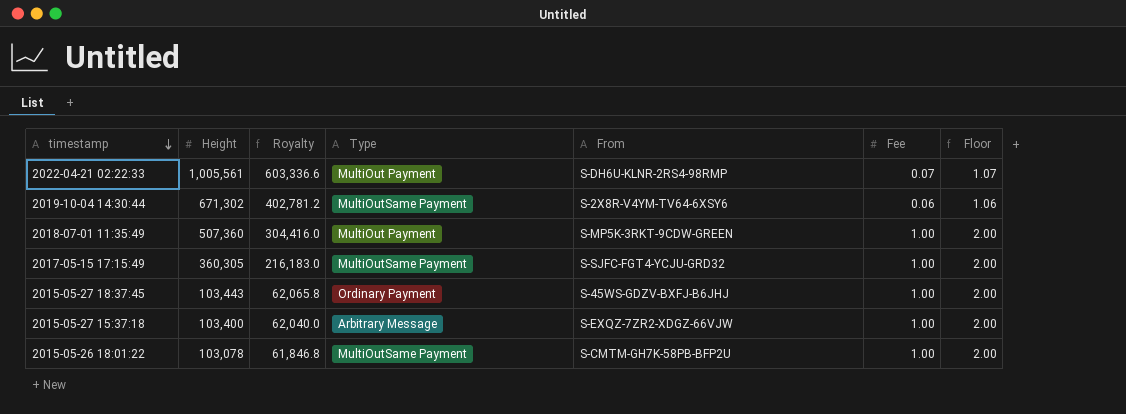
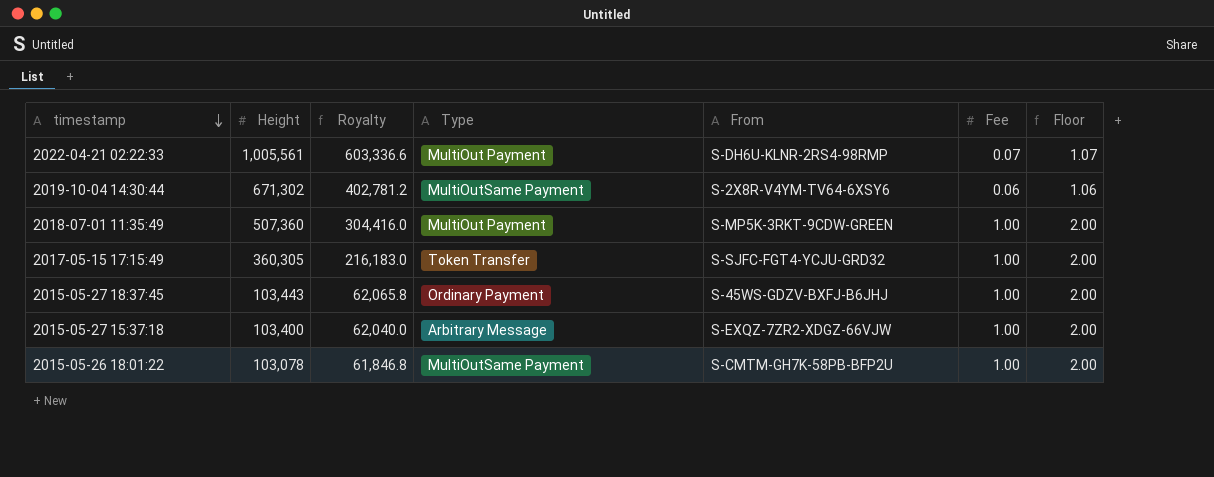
2017-05-15 17:15:49 | Type: MultiOutSame Payment -> Token Transfer

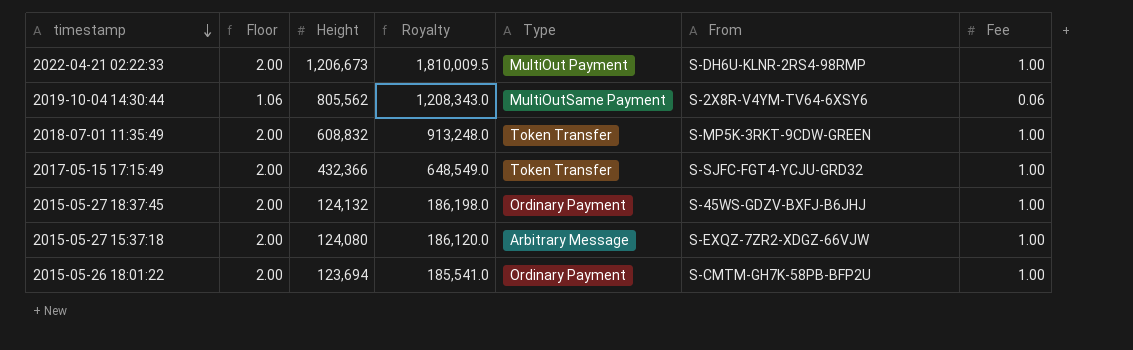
column Floor | position: 7 -> 2
column Royalty | formula: [Height] * 0.6 -> [Height] * 1.5
2022-04-21 02:22:33 | Floor: 1.07 -> 2.00
2022-04-21 02:22:33 | Height: 1,005,561 -> 1,206,673
2022-04-21 02:22:33 | Fee: 0.07 -> 1.00
2019-10-04 14:30:44 | Height: 671,302 -> 805,562
2018-07-01 11:35:49 | Height: 507,360 -> 608,832
2018-07-01 11:35:49 | Type: MultiOut Payment -> Token Transfer
2017-05-15 17:15:49 | Height: 360,305 -> 432,366
2015-05-27 18:37:45 | Height: 103,443 -> 124,132
2015-05-27 15:37:18 | Height: 103,400 -> 124,080
2015-05-26 18:01:22 | Height: 103,078 -> 123,694
2015-05-26 18:01:22 | Type: MultiOutSame Payment -> Ordinary Payment

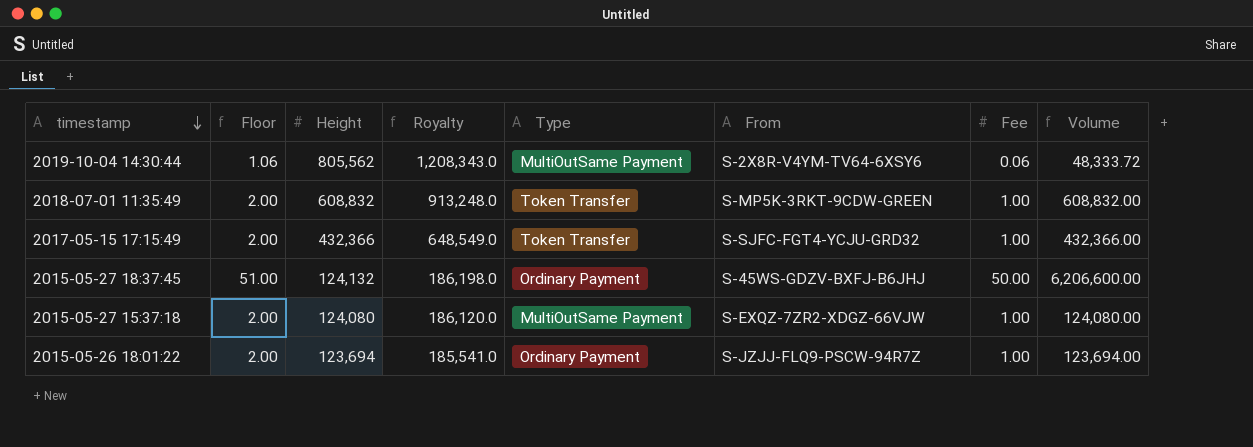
column Volume | formula: none -> [Height] * [Fee]
row 2022-04-21 02:22:33: 2.00 | 1,206,673 | 1,810,009.5 | MultiOut Payment | S-DH6U-KLNR-2RS4-98RMP | 1.00 -> none
2015-05-27 18:37:45 | Floor: 2.00 -> 51.00
2015-05-27 18:37:45 | Fee: 1.00 -> 50.00
2015-05-27 15:37:18 | Type: Arbitrary Message -> MultiOutSame Payment
2015-05-26 18:01:22 | From: S-CMTM-GH7K-58PB-BFP2U -> S-JZJJ-FLQ9-PSCW-94R7Z

